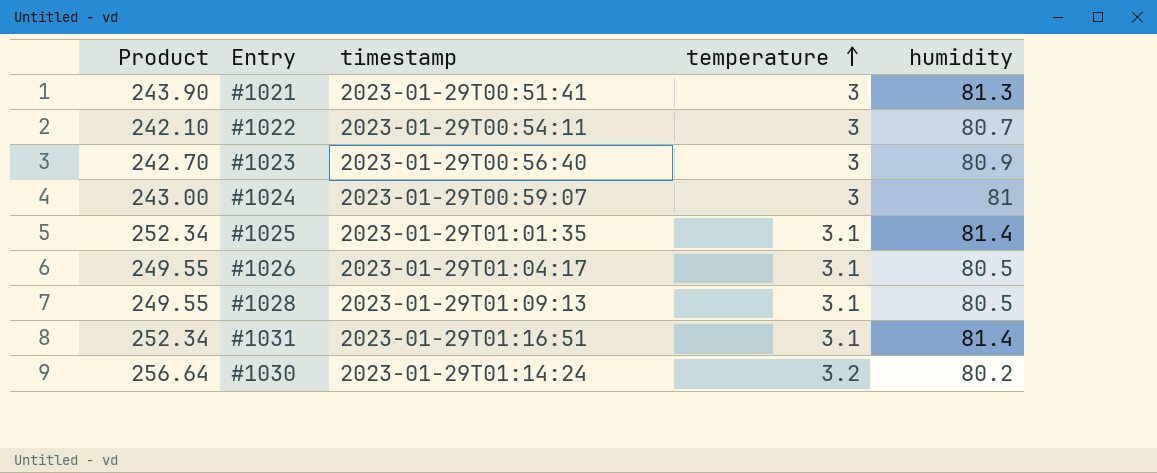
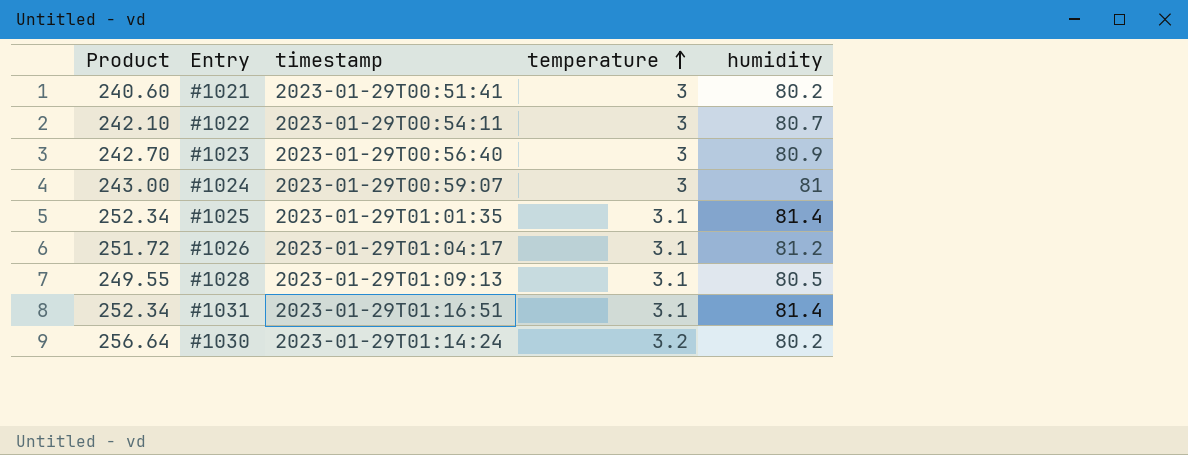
#1021 | Product: 243.90 -> 240.60
#1021 | humidity: 81.3 -> 80.2
#1026 | Product: 249.55 -> 251.72
#1026 | humidity: 80.5 -> 81.2

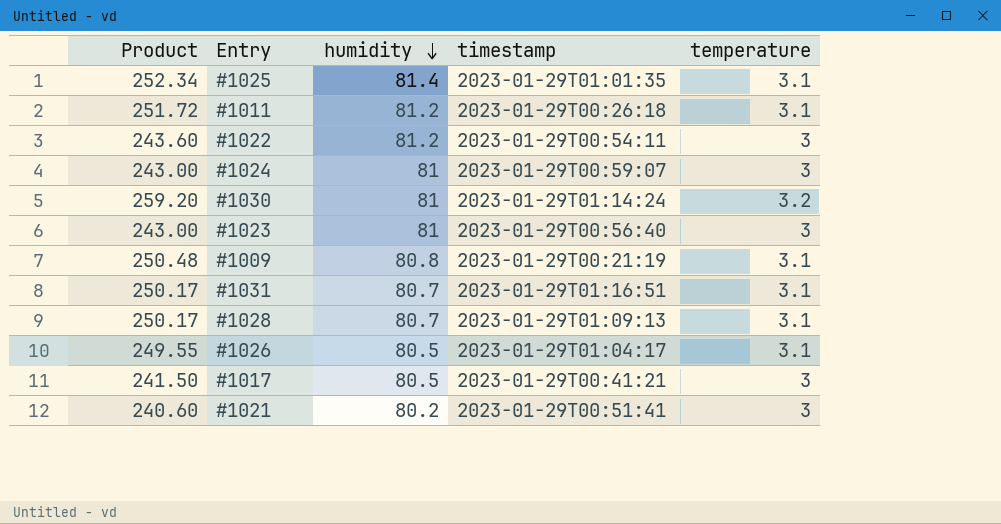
row order: temperature ascending -> humidity descending
column humidity | position: 5 -> 3
row #1011: none -> 251.72 | 81.2 | 2023-01-29T00:26:18 | 3.1
#1022 | Product: 242.10 -> 243.60
#1022 | humidity: 80.7 -> 81.2
#1030 | Product: 256.64 -> 259.20
#1030 | humidity: 80.2 -> 81
#1023 | Product: 242.70 -> 243.00
#1023 | humidity: 80.9 -> 81
row #1009: none -> 250.48 | 80.8 | 2023-01-29T00:21:19 | 3.1
#1031 | Product: 252.34 -> 250.17
#1031 | humidity: 81.4 -> 80.7
#1028 | Product: 249.55 -> 250.17
#1028 | humidity: 80.5 -> 80.7
#1026 | Product: 251.72 -> 249.55
#1026 | humidity: 81.2 -> 80.5
row #1017: none -> 241.50 | 80.5 | 2023-01-29T00:41:21 | 3

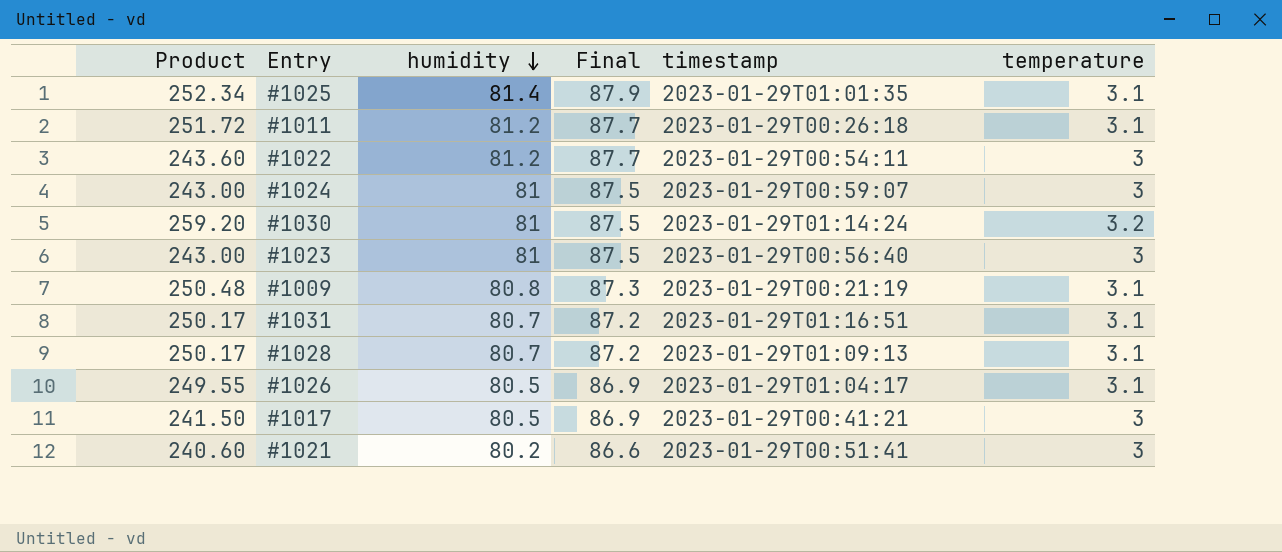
column Final | formula: none -> [humidity] * 1.08

